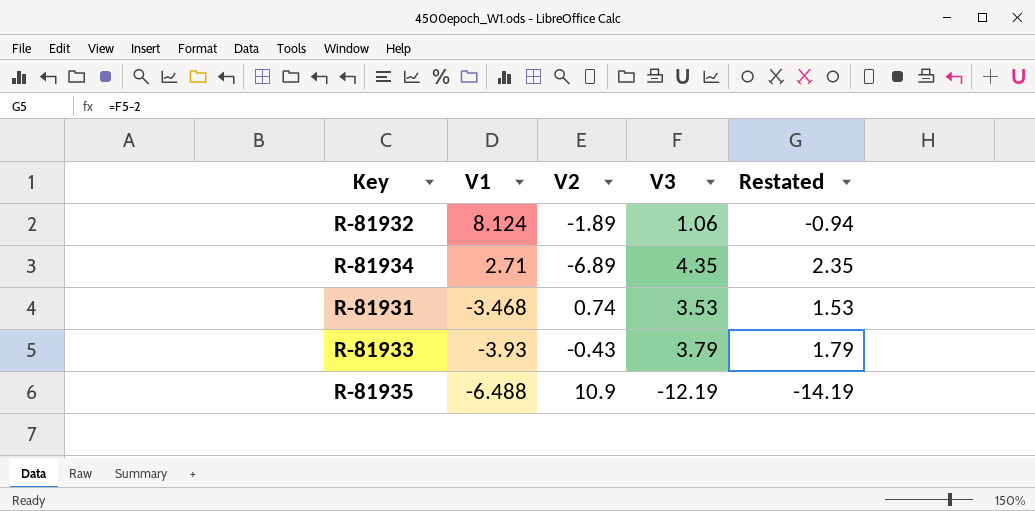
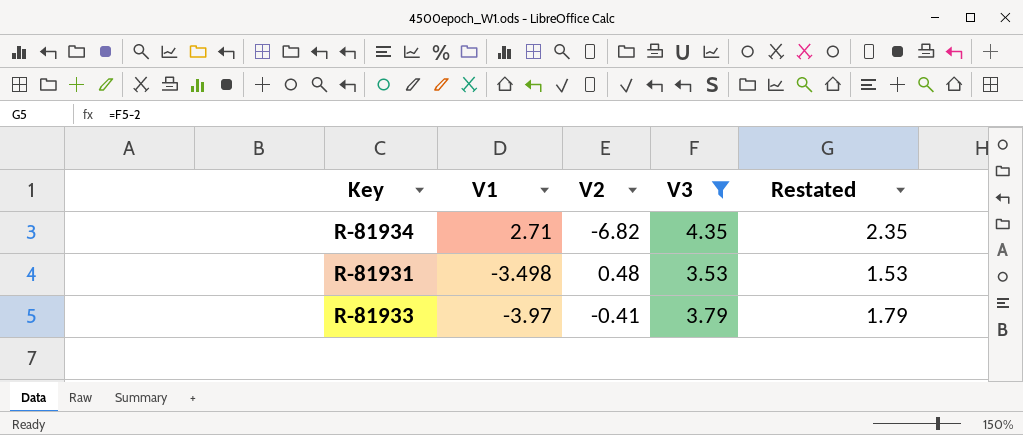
filter: none -> V3 >= 3.53
R-81934 | V2: -6.89 -> -6.82
R-81931 | V1: -3.468 -> -3.498
R-81931 | V2: 0.74 -> 0.48
R-81933 | V1: -3.93 -> -3.97
R-81933 | V2: -0.43 -> -0.41

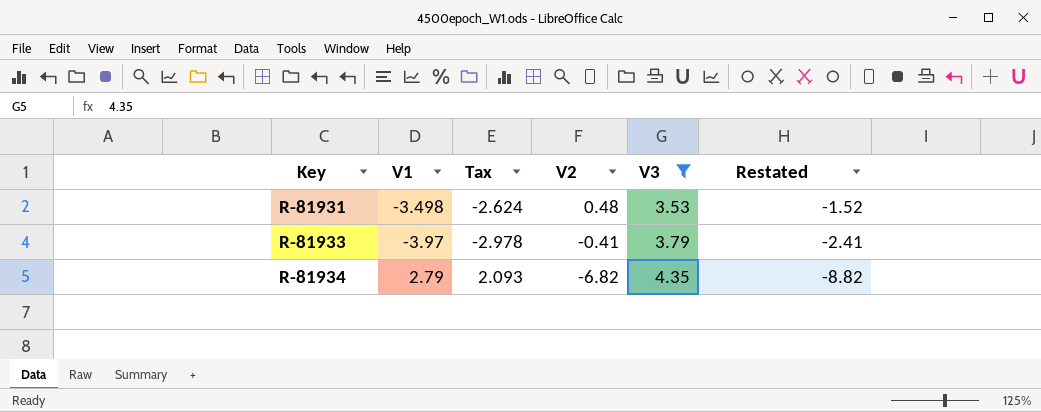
row order: V1 descending -> Key ascending
column Tax | formula: none -> [V1] * 0.75
column Restated | formula: [V3] - 2 -> [V2] - 2
R-81934 | V1: 2.71 -> 2.79

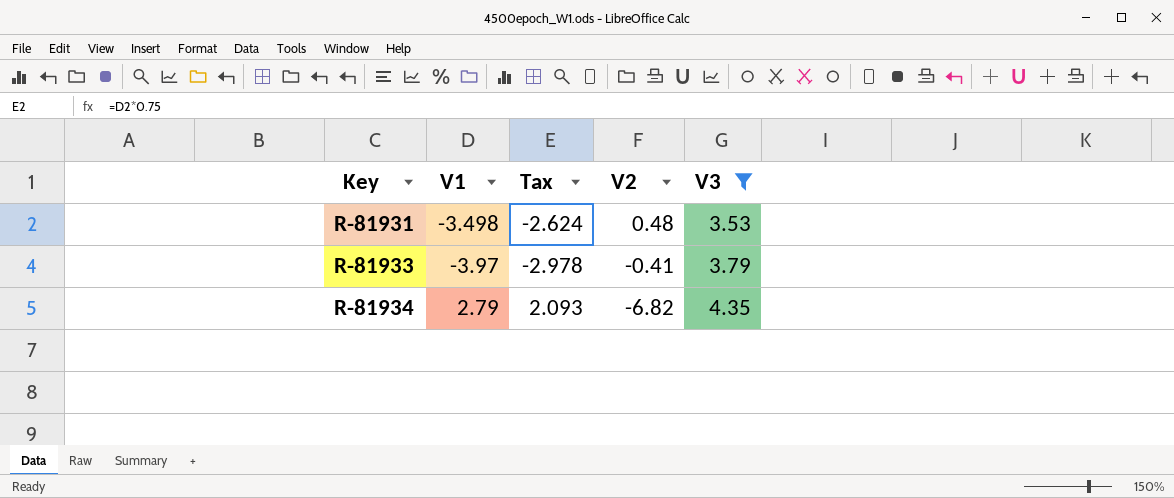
column Restated | formula: [V2] - 2 -> none

